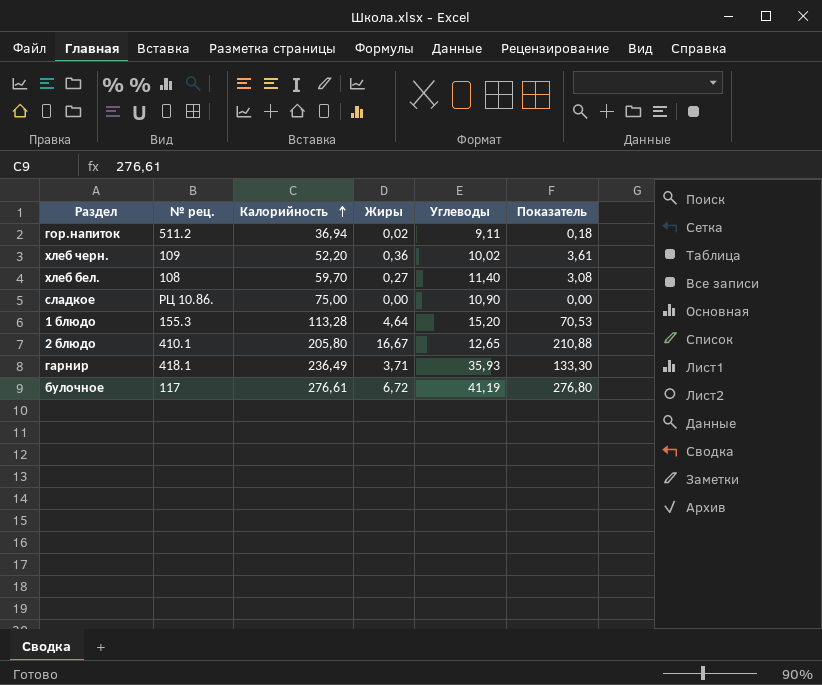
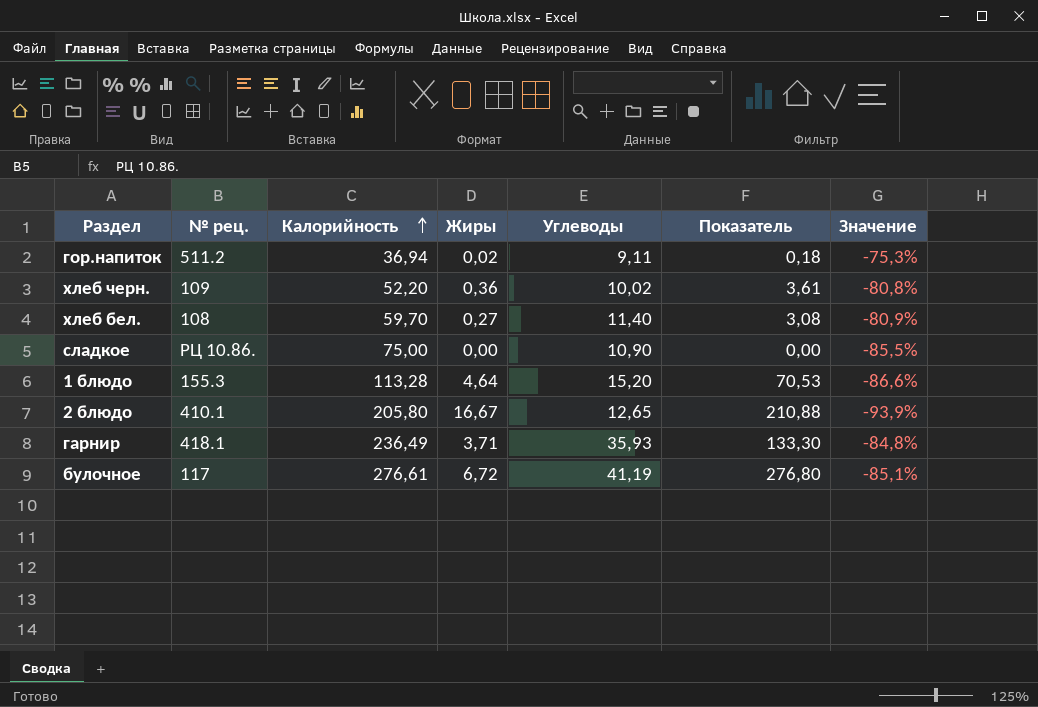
column Значение | formula: none -> ([Углеводы] - [Калорийность]) / [Калорийность]

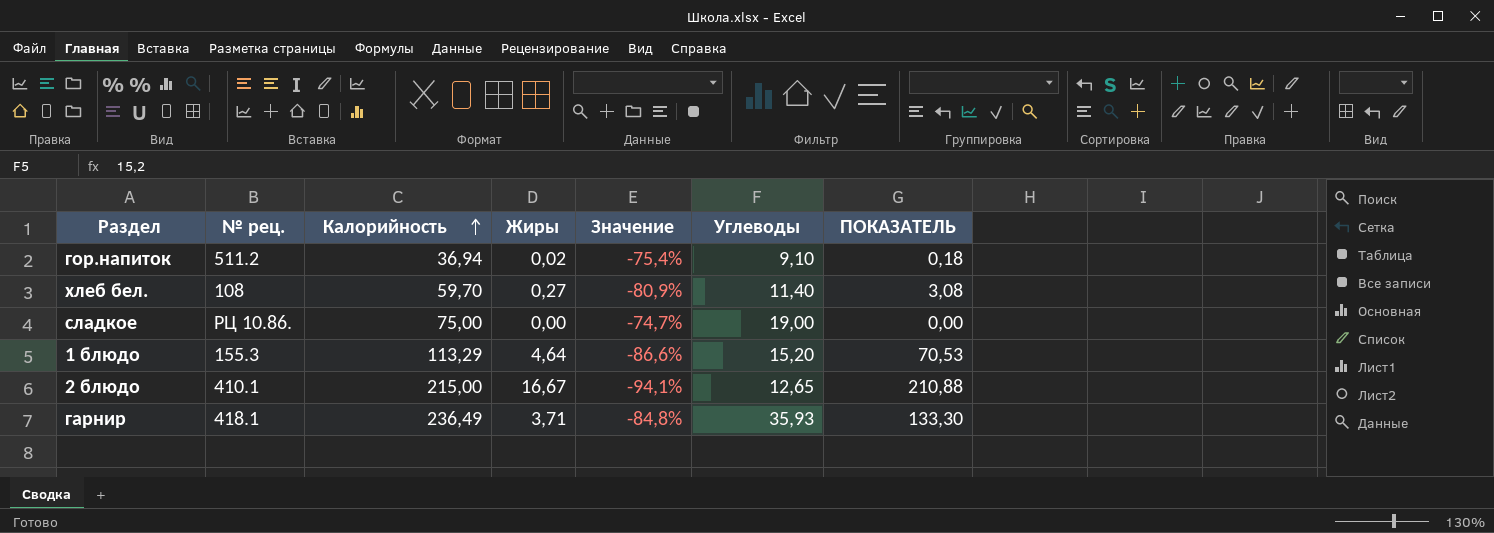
column Значение | position: 7 -> 5
column name: Показатель -> ПОКАЗАТЕЛЬ
row хлеб черн.: 109 | 52,20 | 0,36 | 10,02 | 3,61 | -80,8% -> none
row булочное: 117 | 276,61 | 6,72 | 41,19 | 276,80 | -85,1% -> none
гор.напиток | Значение: -75,3% -> -75,4%
гор.напиток | Углеводы: 9,11 -> 9,10
сладкое | Значение: -85,5% -> -74,7%
сладкое | Углеводы: 10,90 -> 19,00
1 блюдо | Калорийность: 113,28 -> 113,29
2 блюдо | Калорийность: 205,80 -> 215,00
2 блюдо | Значение: -93,9% -> -94,1%

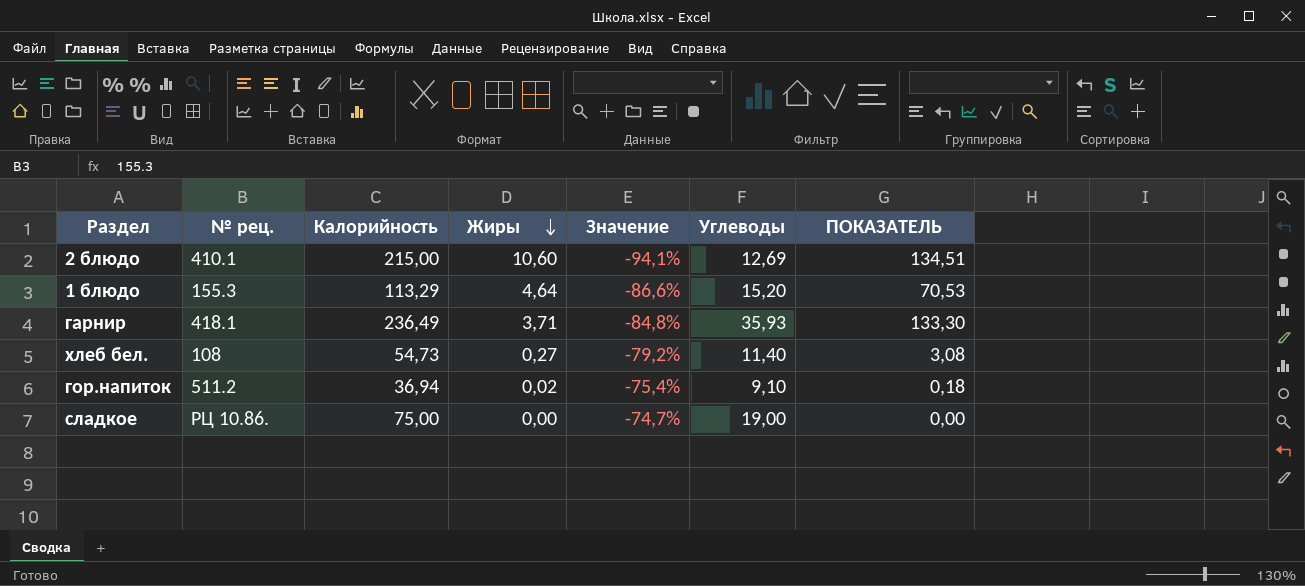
row order: Калорийность ascending -> Жиры descending
2 блюдо | Жиры: 16,67 -> 10,60
2 блюдо | Углеводы: 12,65 -> 12,69
2 блюдо | ПОКАЗАТЕЛЬ: 210,88 -> 134,51
хлеб бел. | Калорийность: 59,70 -> 54,73
хлеб бел. | Значение: -80,9% -> -79,2%

